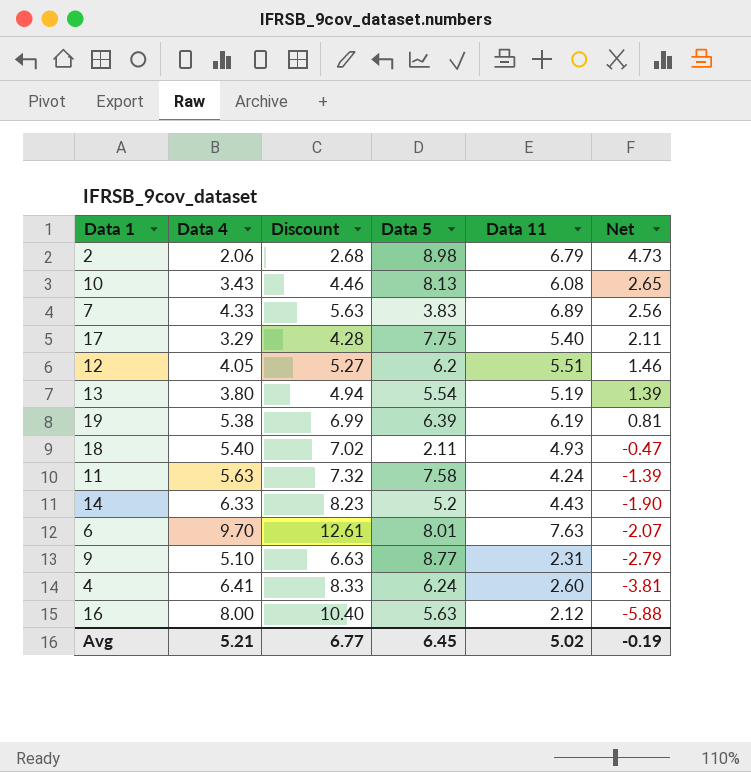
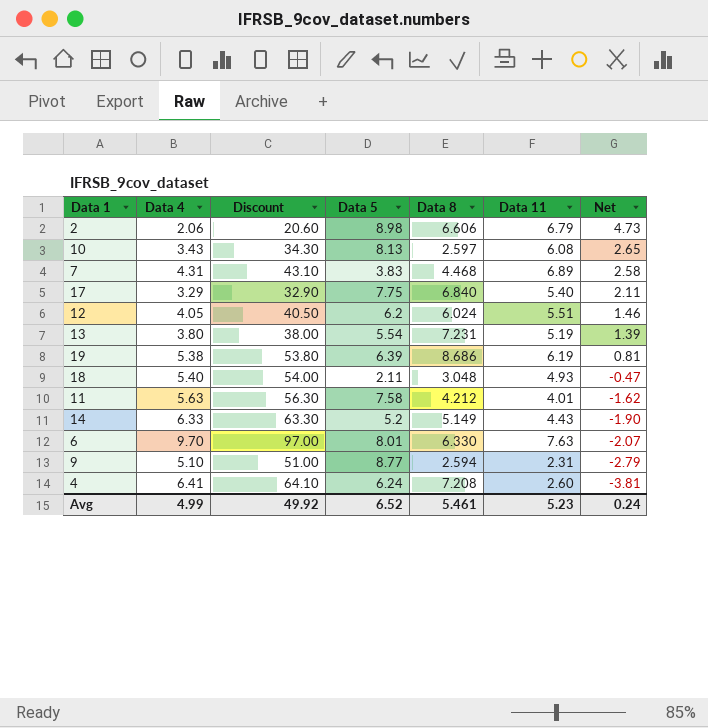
column Discount | formula: [Data 4] * 1.3 -> [Data 4] * 10
column Data 8 | position: none -> 5
row 16: 8.00 | 10.40 | 5.63 | 2.12 | -5.88 -> none
7 | Data 4: 4.33 -> 4.31
7 | Net: 2.56 -> 2.58
11 | Data 11: 4.24 -> 4.01
11 | Net: -1.39 -> -1.62
Avg | Data 4: 5.21 -> 4.99
Avg | Discount: 6.77 -> 49.92
Avg | Data 5: 6.45 -> 6.52
Avg | Data 11: 5.02 -> 5.23
Avg | Net: -0.19 -> 0.24

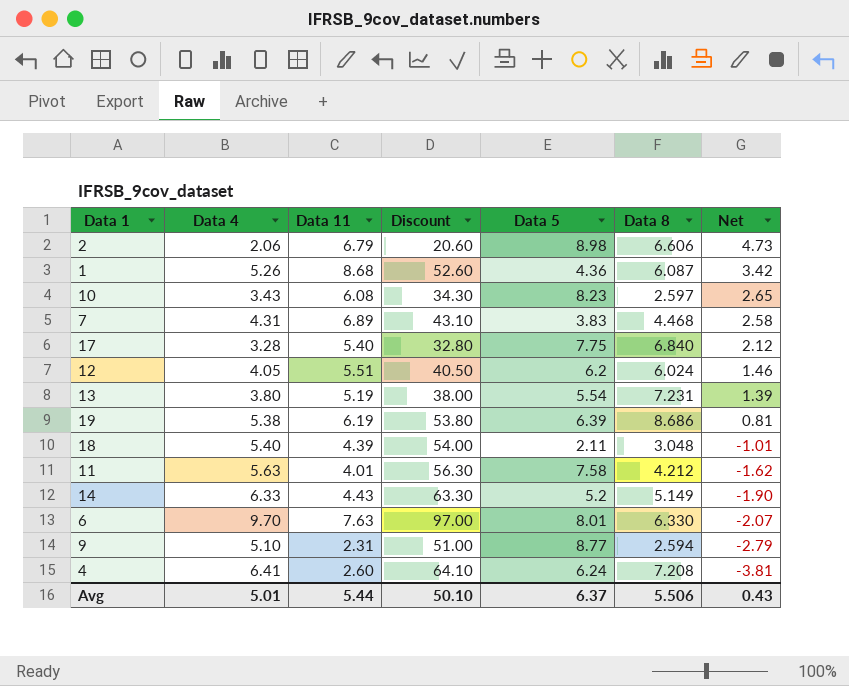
column Data 11 | position: 6 -> 3
row 1: none -> 5.26 | 8.68 | 52.60 | 4.36 | 6.087 | 3.42
10 | Data 5: 8.13 -> 8.23
17 | Data 4: 3.29 -> 3.28
17 | Discount: 32.90 -> 32.80
17 | Net: 2.11 -> 2.12
18 | Data 11: 4.93 -> 4.39
18 | Net: -0.47 -> -1.01
Avg | Data 4: 4.99 -> 5.01
Avg | Data 11: 5.23 -> 5.44
Avg | Discount: 49.92 -> 50.10
Avg | Data 5: 6.52 -> 6.37
Avg | Data 8: 5.461 -> 5.506
Avg | Net: 0.24 -> 0.43

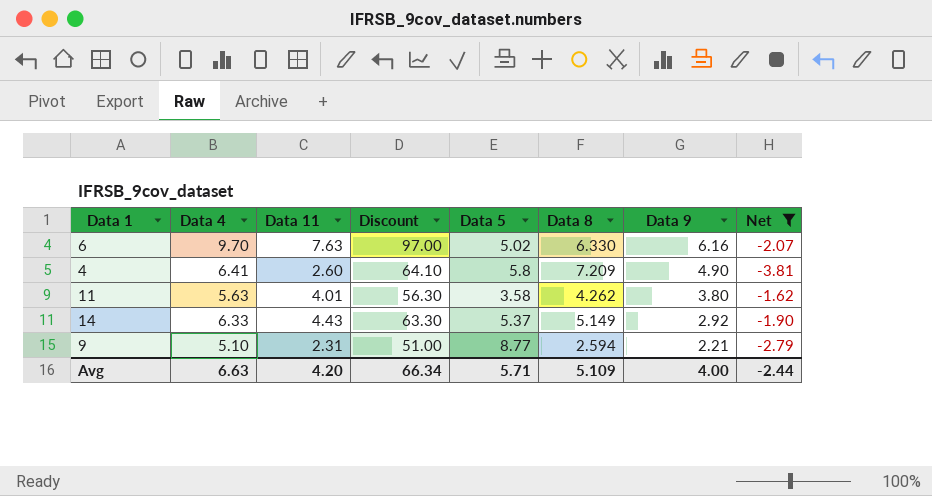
filter: none -> Net <= -1.62
row order: Net descending -> Data 9 descending
column Data 9 | position: none -> 7
6 | Data 5: 8.01 -> 5.02
4 | Data 5: 6.24 -> 5.8
4 | Data 8: 7.208 -> 7.209
11 | Data 5: 7.58 -> 3.58
11 | Data 8: 4.212 -> 4.262
14 | Data 5: 5.2 -> 5.37
Avg | Data 4: 5.01 -> 6.63
Avg | Data 11: 5.44 -> 4.20
Avg | Discount: 50.10 -> 66.34
Avg | Data 5: 6.37 -> 5.71
Avg | Data 8: 5.506 -> 5.109
Avg | Net: 0.43 -> -2.44

